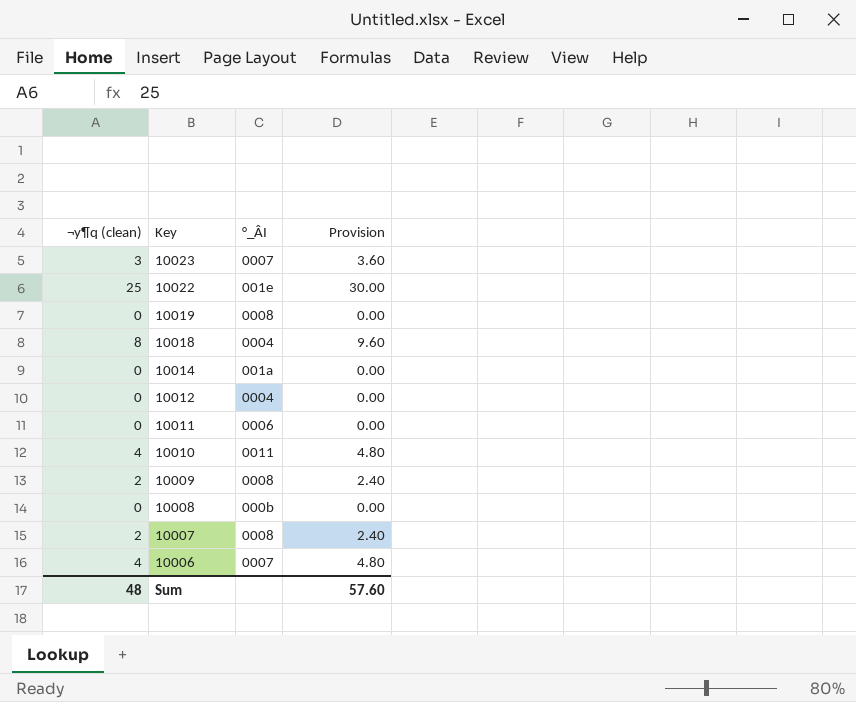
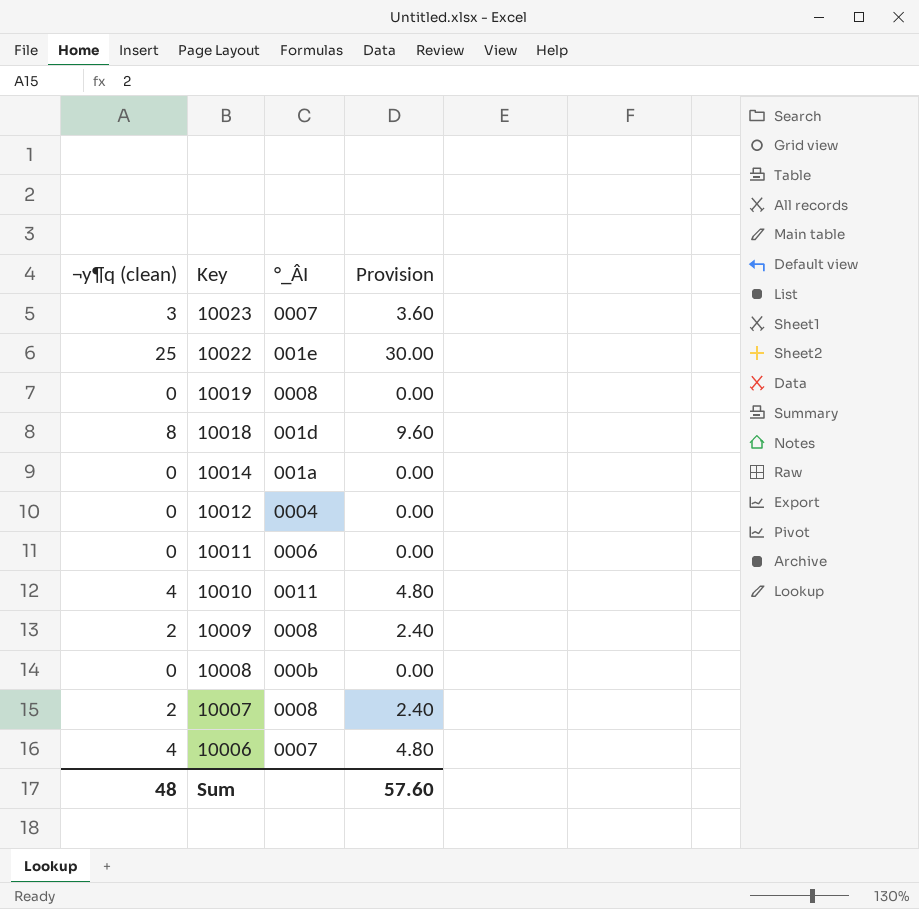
10018 | °_ÂI: 0004 -> 001d

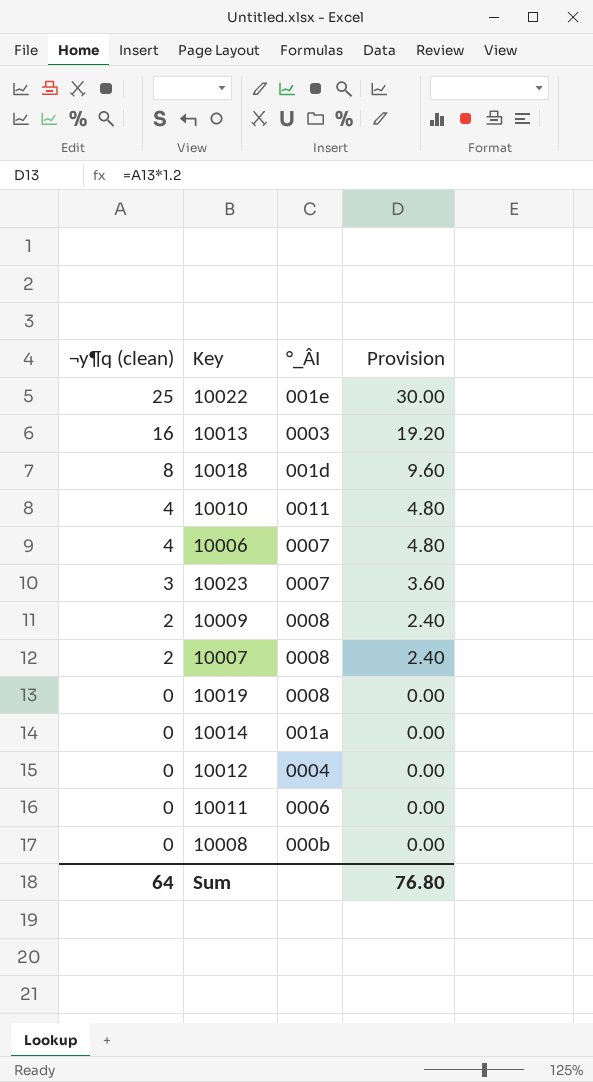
row order: Key descending -> ¬y¶q (clean) descending
row 10013: none -> 16 | 0003 | 19.20
Sum | ¬y¶q (clean): 48 -> 64
Sum | Provision: 57.60 -> 76.80

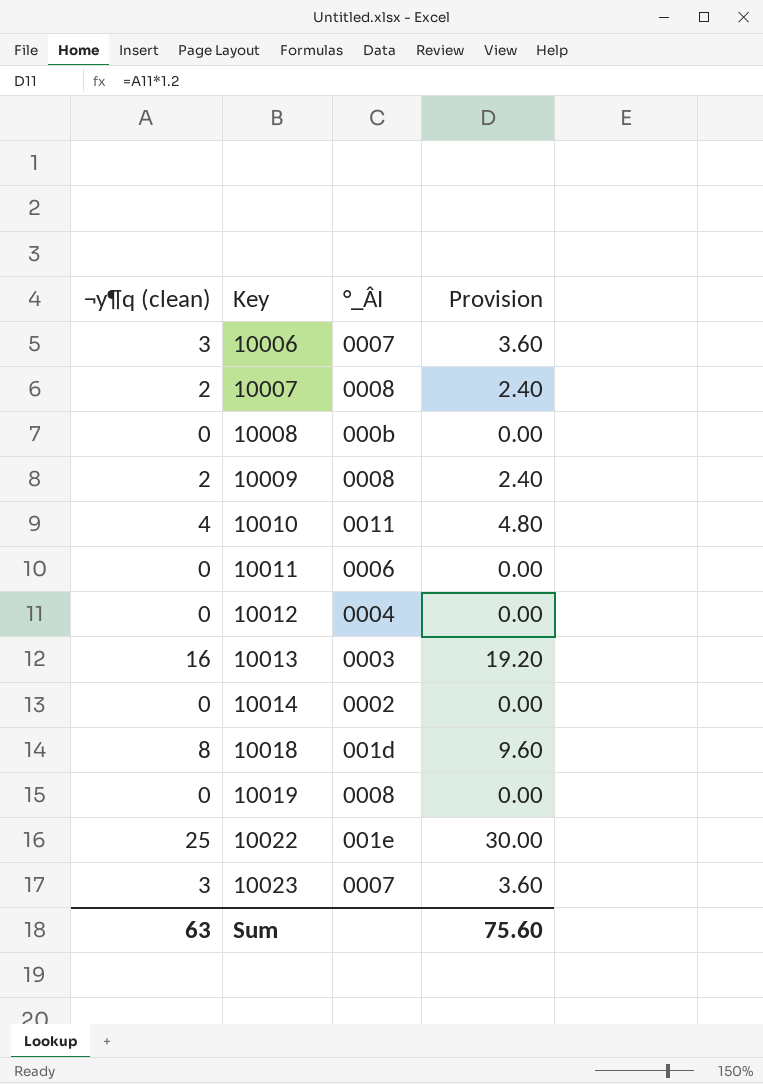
row order: ¬y¶q (clean) descending -> Key ascending
10006 | ¬y¶q (clean): 4 -> 3
10006 | Provision: 4.80 -> 3.60
10014 | °_ÂI: 001a -> 0002
Sum | ¬y¶q (clean): 64 -> 63
Sum | Provision: 76.80 -> 75.60

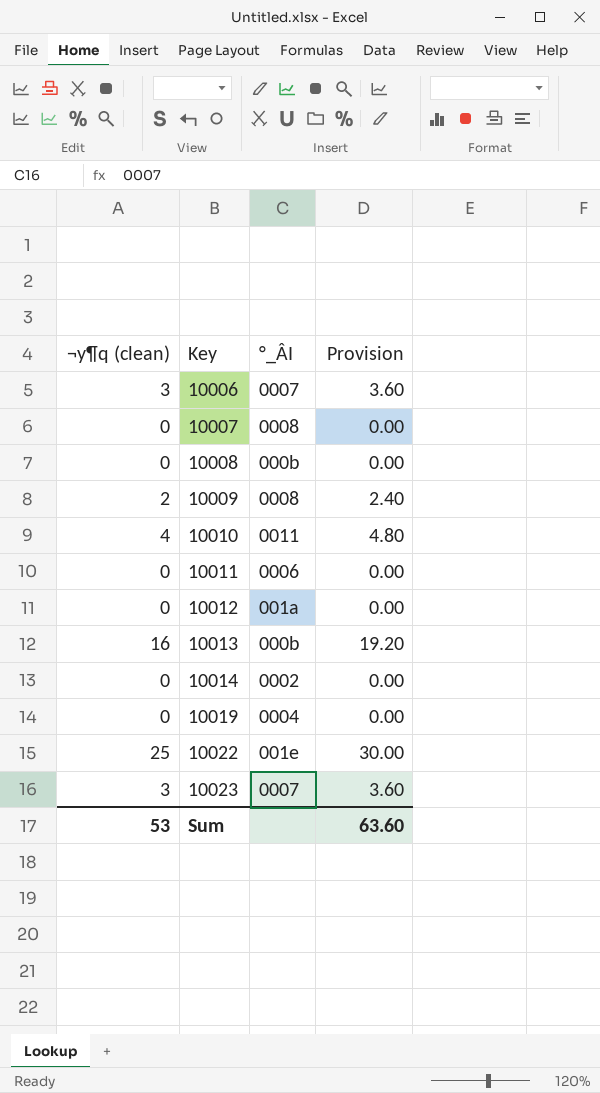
row 10018: 8 | 001d | 9.60 -> none
10007 | ¬y¶q (clean): 2 -> 0
10007 | Provision: 2.40 -> 0.00
10012 | °_ÂI: 0004 -> 001a
10013 | °_ÂI: 0003 -> 000b
10019 | °_ÂI: 0008 -> 0004
Sum | ¬y¶q (clean): 63 -> 53
Sum | Provision: 75.60 -> 63.60

